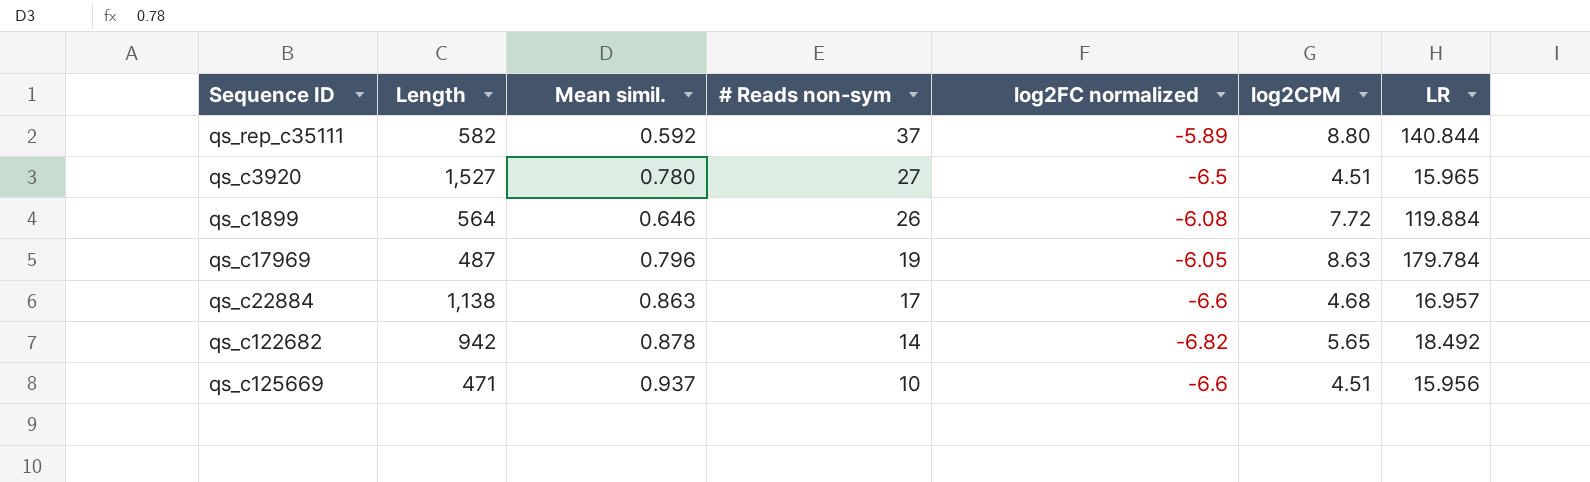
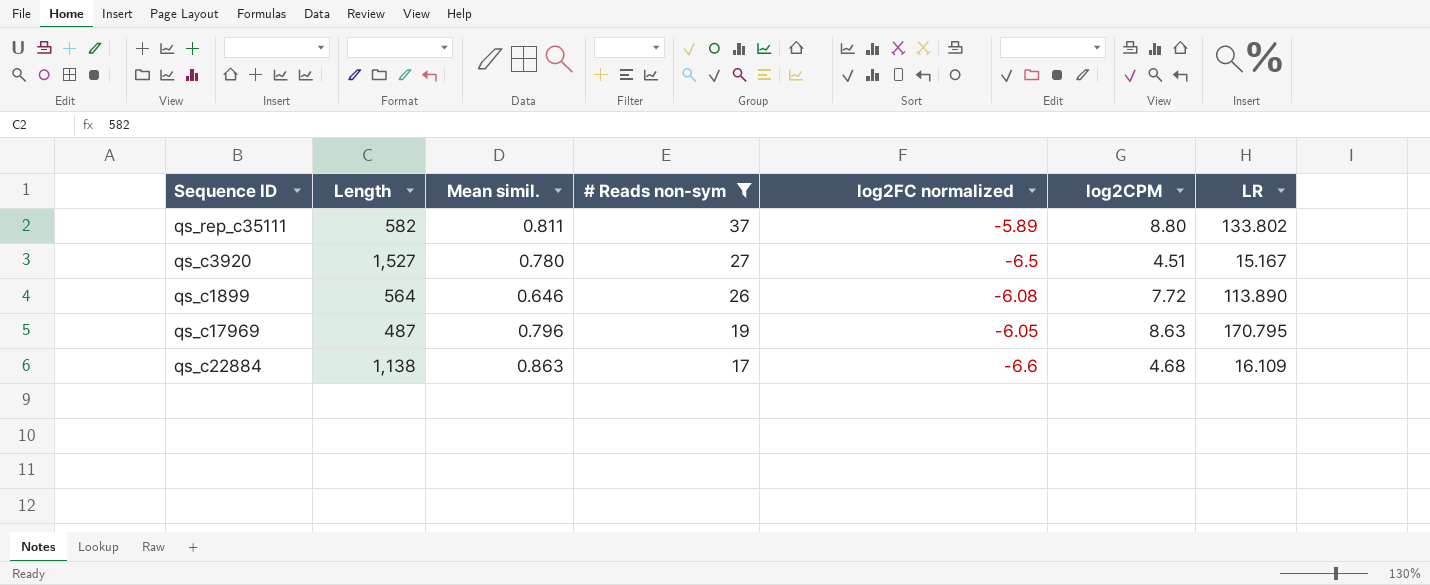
filter: none -> # Reads non-sym >= 17
qs_rep_c35111 | Mean simil.: 0.592 -> 0.811
qs_rep_c35111 | LR: 140.844 -> 133.802
qs_c3920 | LR: 15.965 -> 15.167
qs_c1899 | LR: 119.884 -> 113.890
qs_c17969 | LR: 179.784 -> 170.795
qs_c22884 | LR: 16.957 -> 16.109

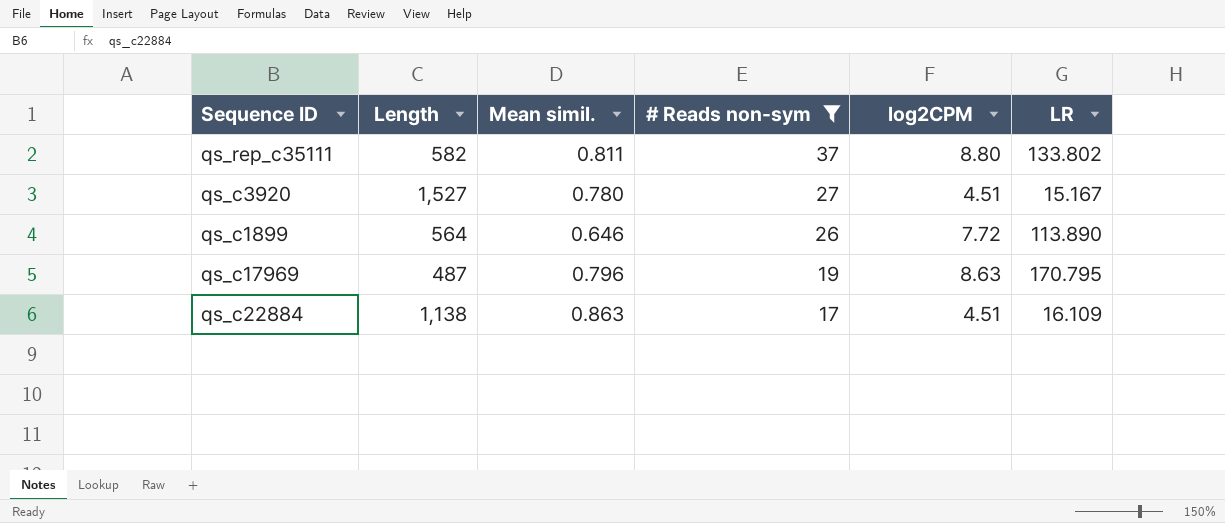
column log2FC normalized | position: 5 -> none
qs_c22884 | log2CPM: 4.68 -> 4.51

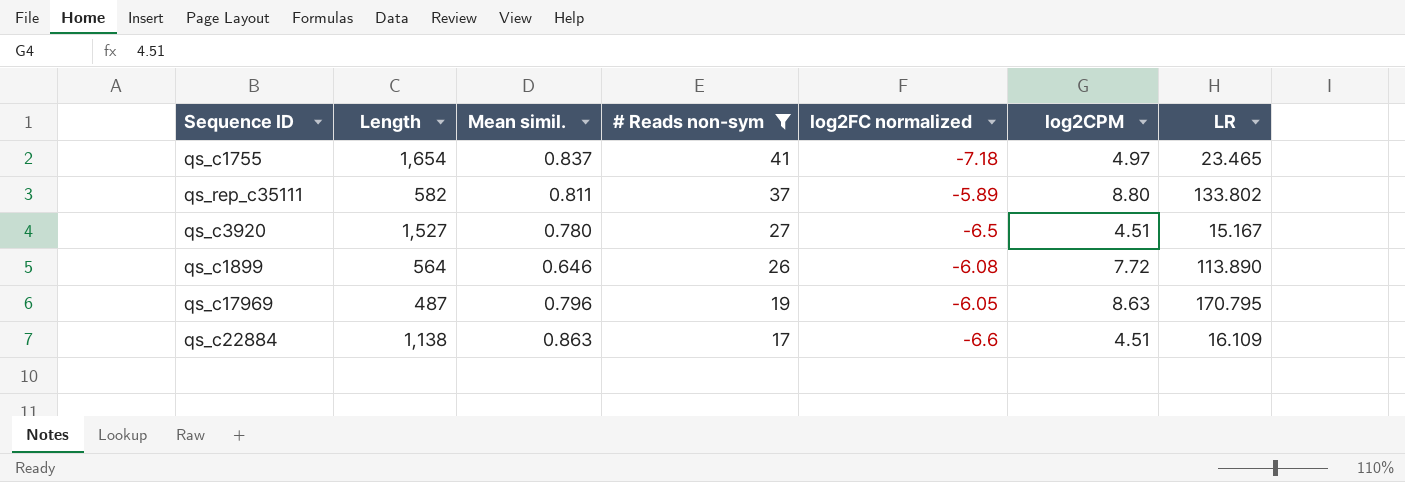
column log2FC normalized | position: none -> 5
row qs_c1755: none -> 1,654 | 0.837 | 41 | -7.18 | 4.97 | 23.465

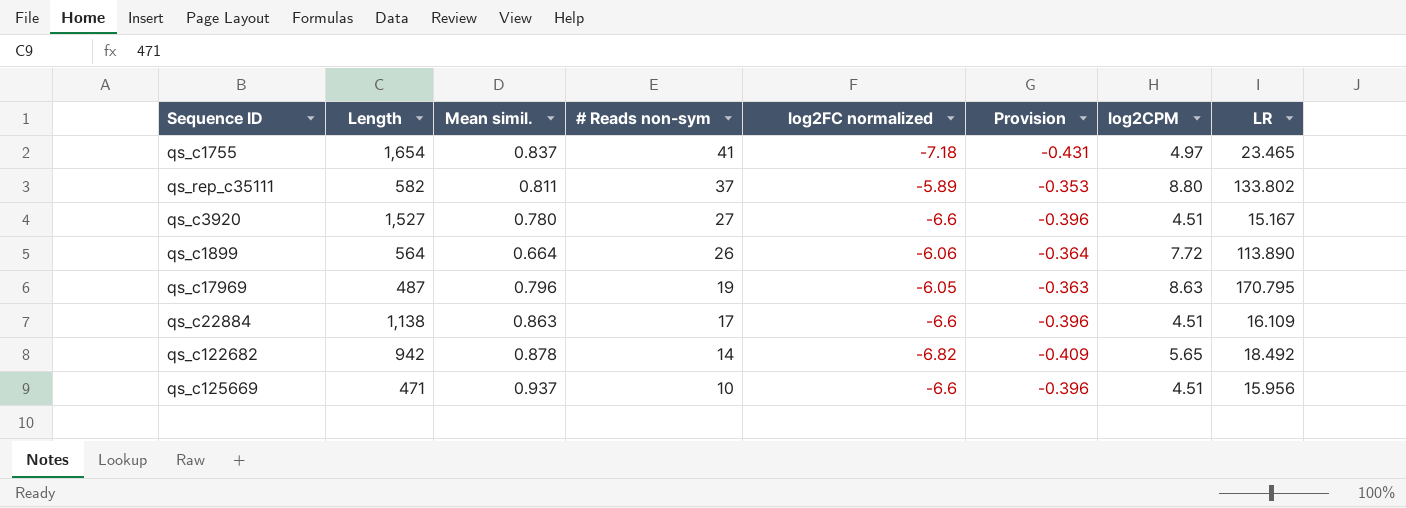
filter: # Reads non-sym >= 17 -> none
column Provision | formula: none -> [log2FC normalized] * 0.06
qs_c3920 | log2FC normalized: -6.5 -> -6.6
qs_c1899 | Mean simil.: 0.646 -> 0.664
qs_c1899 | log2FC normalized: -6.08 -> -6.06

